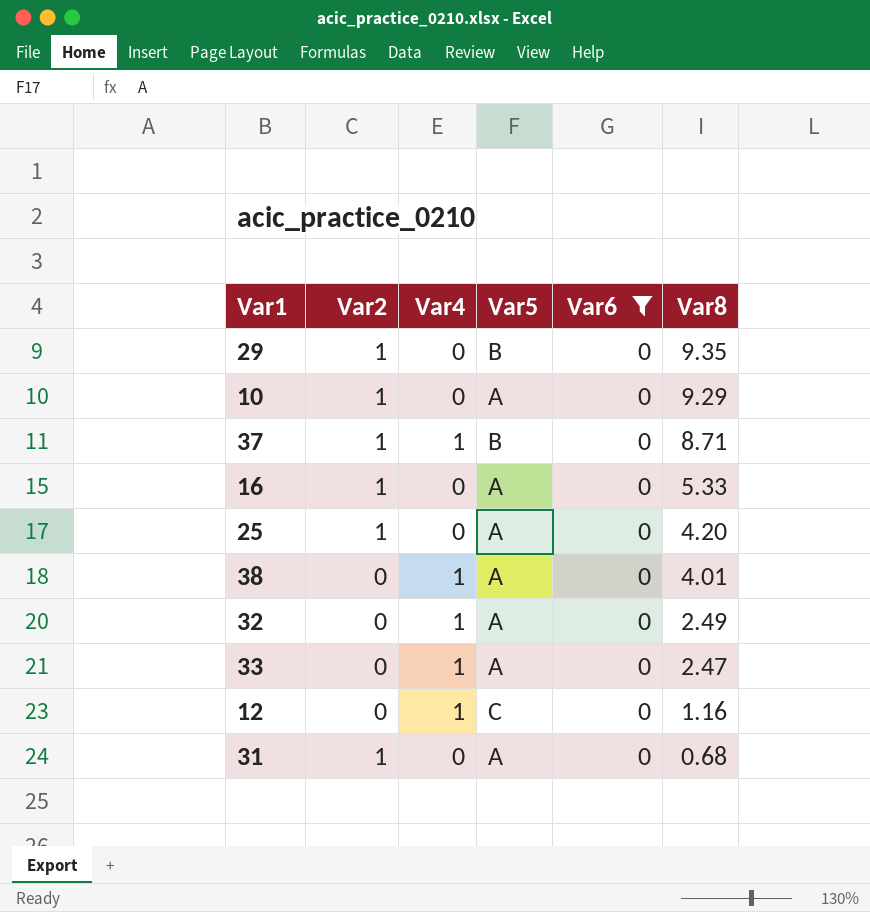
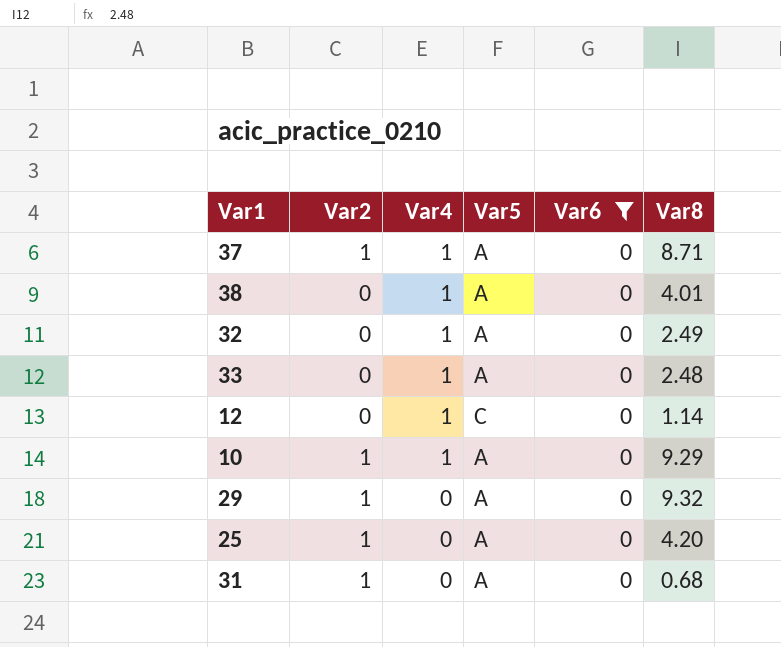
row order: Var8 descending -> Var4 descending
row 16: 1 | 0 | A | 0 | 5.33 -> none
37 | Var5: B -> A
33 | Var8: 2.47 -> 2.48
12 | Var8: 1.16 -> 1.14
10 | Var4: 0 -> 1
29 | Var5: B -> A
29 | Var8: 9.35 -> 9.32

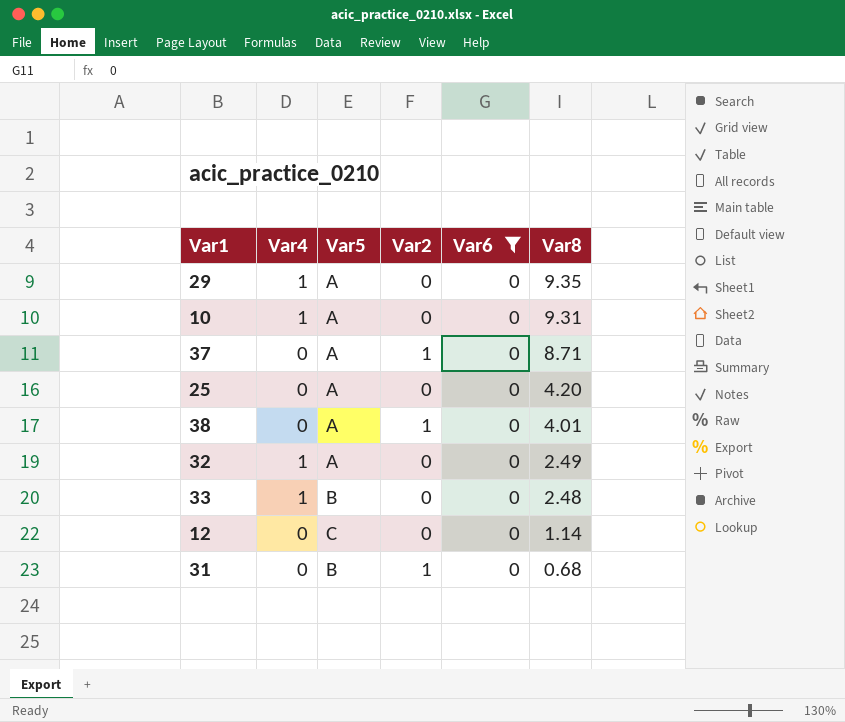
row order: Var4 descending -> Var8 descending
column Var2 | position: 2 -> 4
29 | Var4: 0 -> 1
29 | Var2: 1 -> 0
29 | Var8: 9.32 -> 9.35
10 | Var2: 1 -> 0
10 | Var8: 9.29 -> 9.31
37 | Var4: 1 -> 0
25 | Var2: 1 -> 0
38 | Var4: 1 -> 0
38 | Var2: 0 -> 1
33 | Var5: A -> B
12 | Var4: 1 -> 0
31 | Var5: A -> B

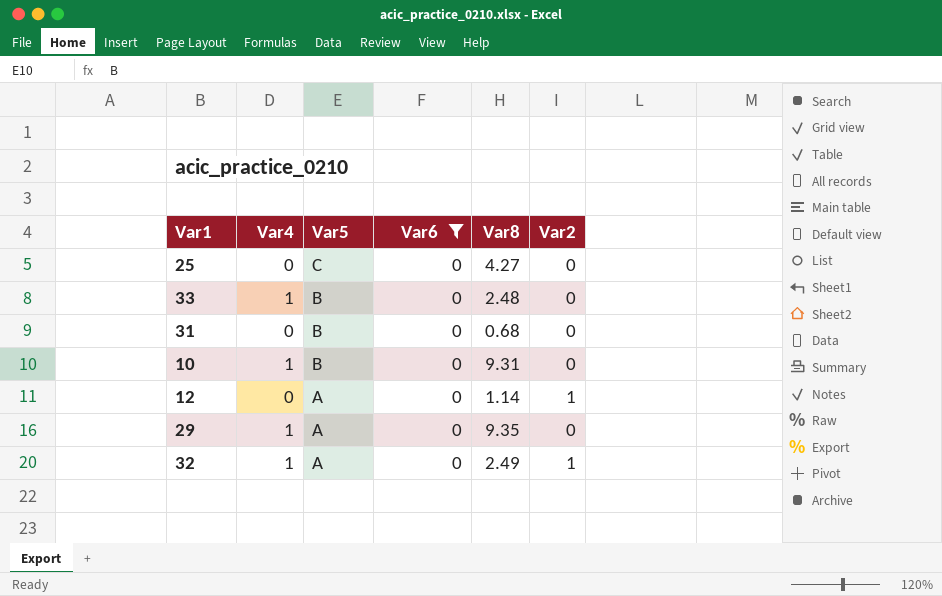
row order: Var8 descending -> Var5 descending
column Var2 | position: 4 -> 6
row 37: 0 | A | 1 | 0 | 8.71 -> none
row 38: 0 | A | 1 | 0 | 4.01 -> none
25 | Var5: A -> C
25 | Var8: 4.20 -> 4.27
31 | Var2: 1 -> 0
10 | Var5: A -> B
12 | Var5: C -> A
12 | Var2: 0 -> 1
32 | Var2: 0 -> 1

